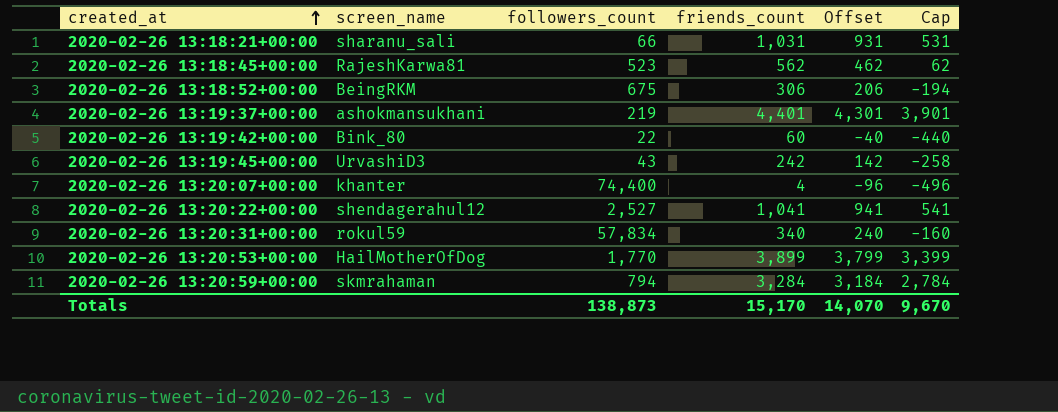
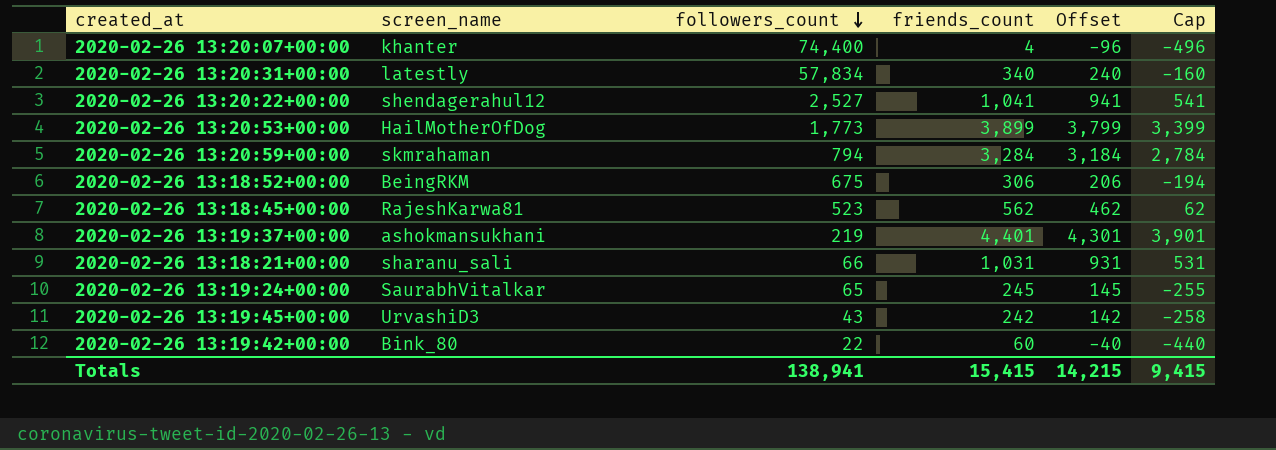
row order: created_at ascending -> followers_count descending
2020-02-26 13:20:31+00:00 | screen_name: rokul59 -> latestly
2020-02-26 13:20:53+00:00 | followers_count: 1,770 -> 1,773
row 2020-02-26 13:19:24+00:00: none -> SaurabhVitalkar | 65 | 245 | 145 | -255
Totals | followers_count: 138,873 -> 138,941
Totals | friends_count: 15,170 -> 15,415
Totals | Offset: 14,070 -> 14,215
Totals | Cap: 9,670 -> 9,415

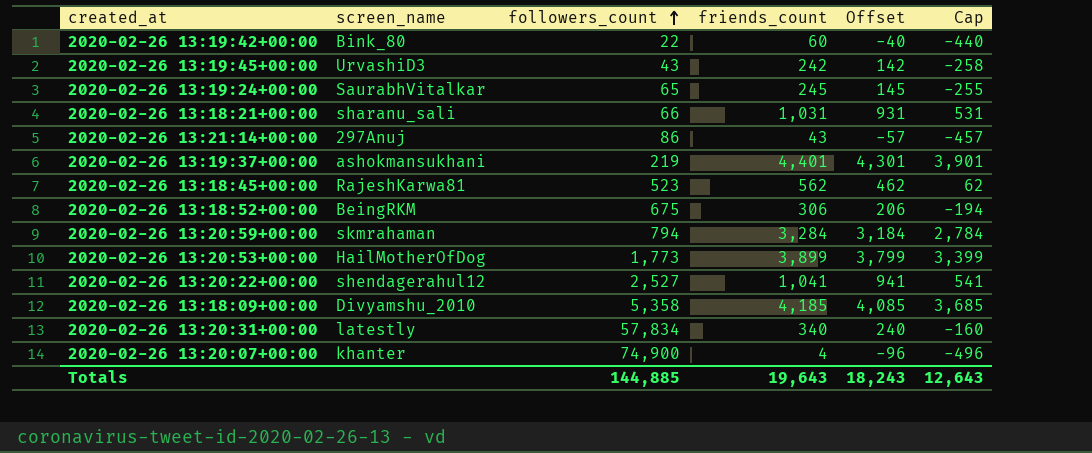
row order: followers_count descending -> followers_count ascending
row 2020-02-26 13:21:14+00:00: none -> 297Anuj | 86 | 43 | -57 | -457
row 2020-02-26 13:18:09+00:00: none -> Divyamshu_2010 | 5,358 | 4,185 | 4,085 | 3,685
2020-02-26 13:20:07+00:00 | followers_count: 74,400 -> 74,900
Totals | followers_count: 138,941 -> 144,885
Totals | friends_count: 15,415 -> 19,643
Totals | Offset: 14,215 -> 18,243
Totals | Cap: 9,415 -> 12,643

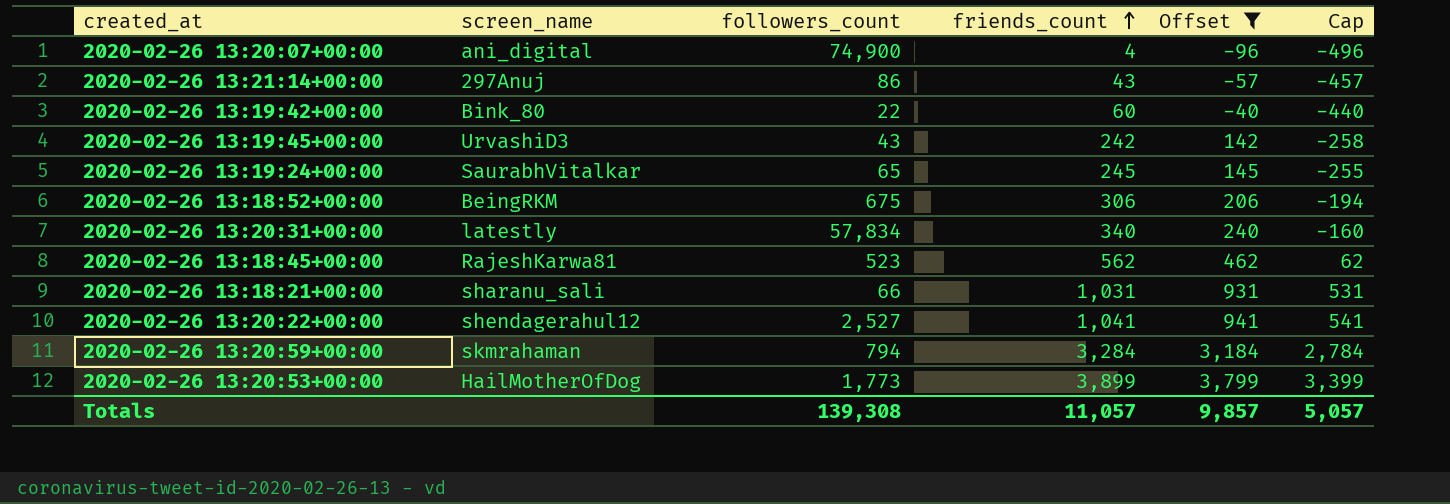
filter: none -> Offset <= 3,799
row order: followers_count ascending -> friends_count ascending
2020-02-26 13:20:07+00:00 | screen_name: khanter -> ani_digital
Totals | followers_count: 144,885 -> 139,308
Totals | friends_count: 19,643 -> 11,057
Totals | Offset: 18,243 -> 9,857
Totals | Cap: 12,643 -> 5,057

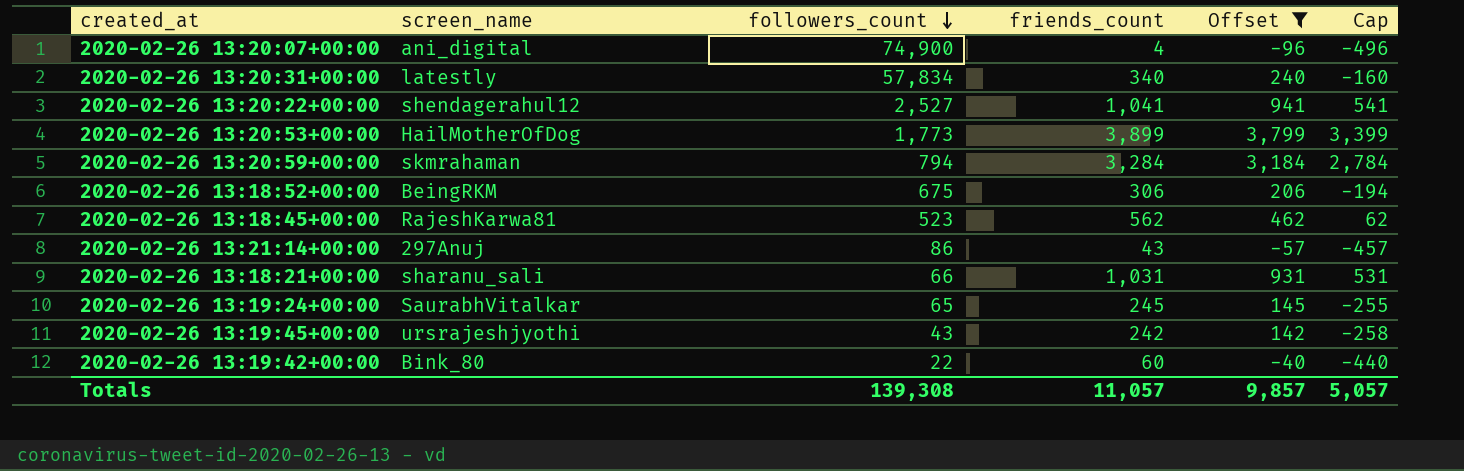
row order: friends_count ascending -> followers_count descending
2020-02-26 13:19:45+00:00 | screen_name: UrvashiD3 -> ursrajeshjyothi

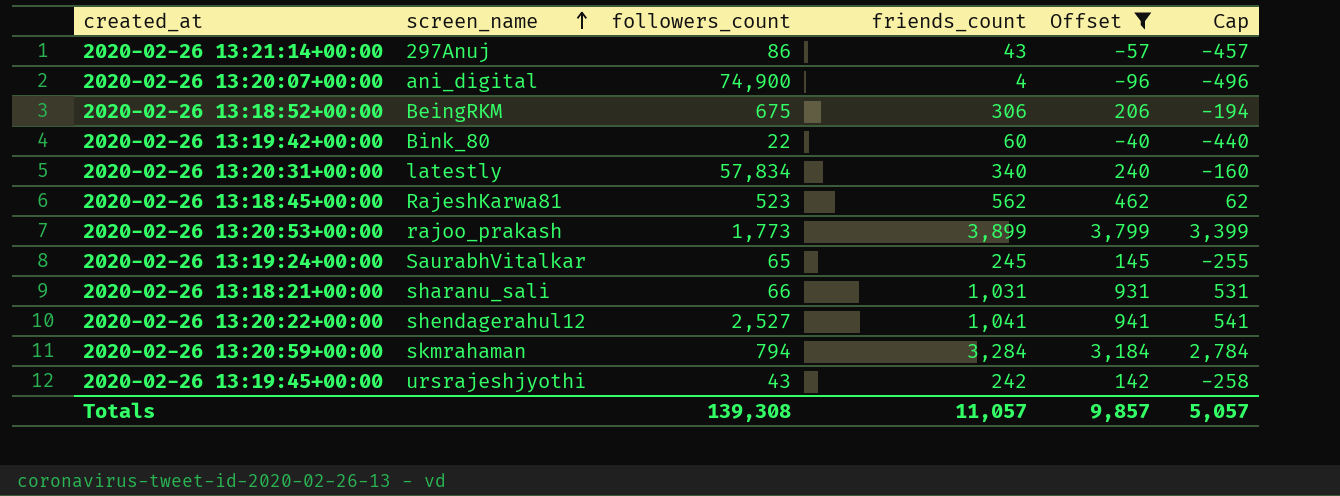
row order: followers_count descending -> screen_name ascending
2020-02-26 13:20:53+00:00 | screen_name: HailMotherOfDog -> rajoo_prakash

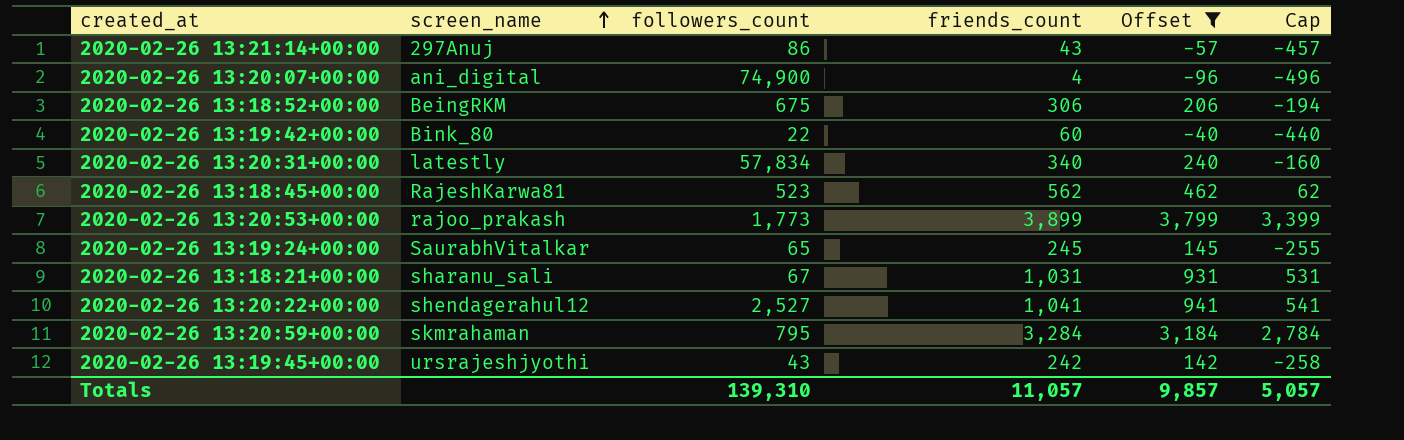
2020-02-26 13:18:21+00:00 | followers_count: 66 -> 67
2020-02-26 13:20:59+00:00 | followers_count: 794 -> 795
Totals | followers_count: 139,308 -> 139,310

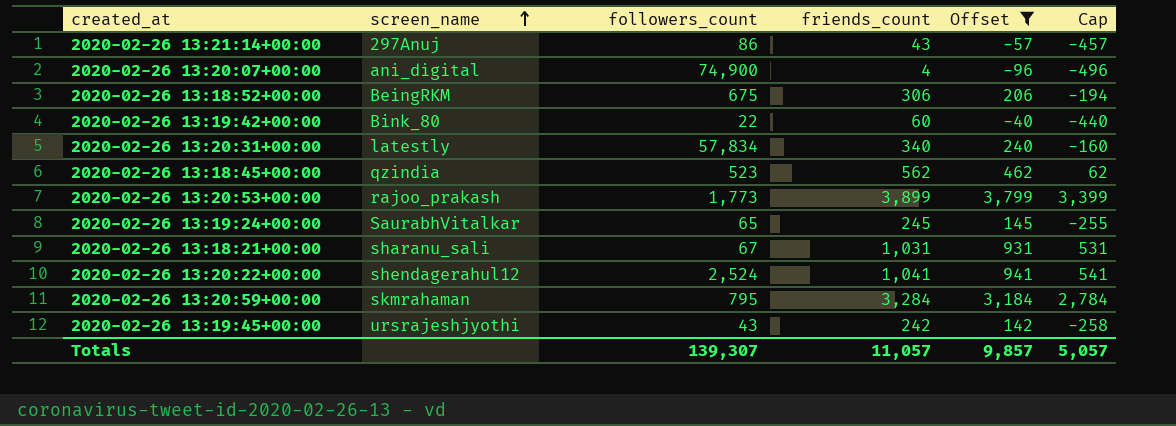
2020-02-26 13:18:45+00:00 | screen_name: RajeshKarwa81 -> qzindia
2020-02-26 13:20:22+00:00 | followers_count: 2,527 -> 2,524
Totals | followers_count: 139,310 -> 139,307

